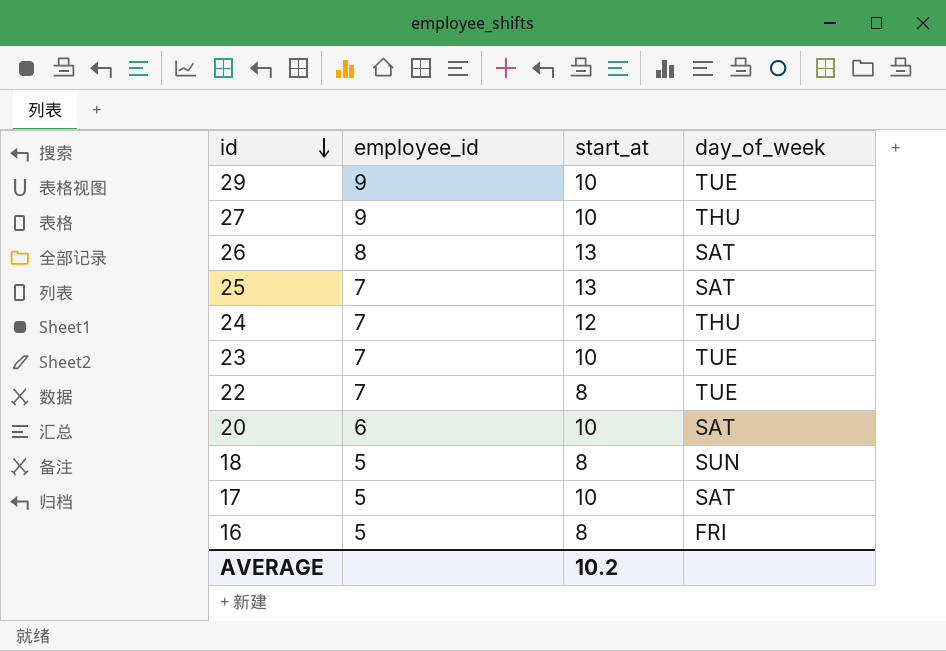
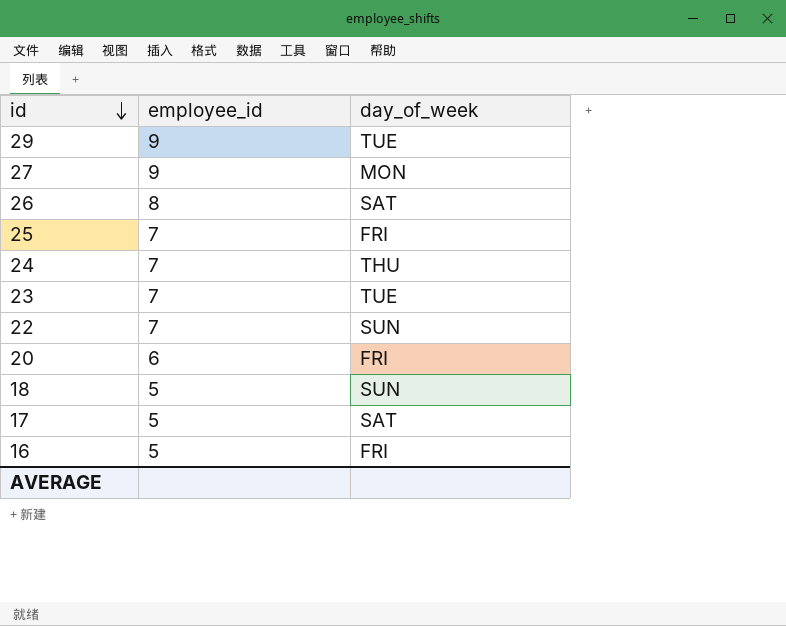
column start_at | position: 3 -> none
27 | day_of_week: THU -> MON
25 | day_of_week: SAT -> FRI
22 | day_of_week: TUE -> SUN
20 | day_of_week: SAT -> FRI

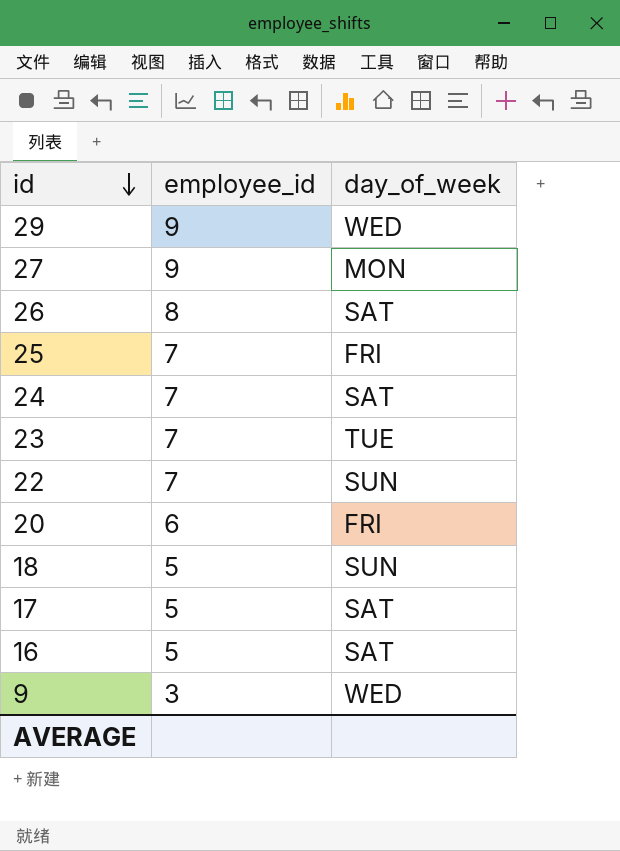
29 | day_of_week: TUE -> WED
24 | day_of_week: THU -> SAT
16 | day_of_week: FRI -> SAT
row 9: none -> 3 | WED

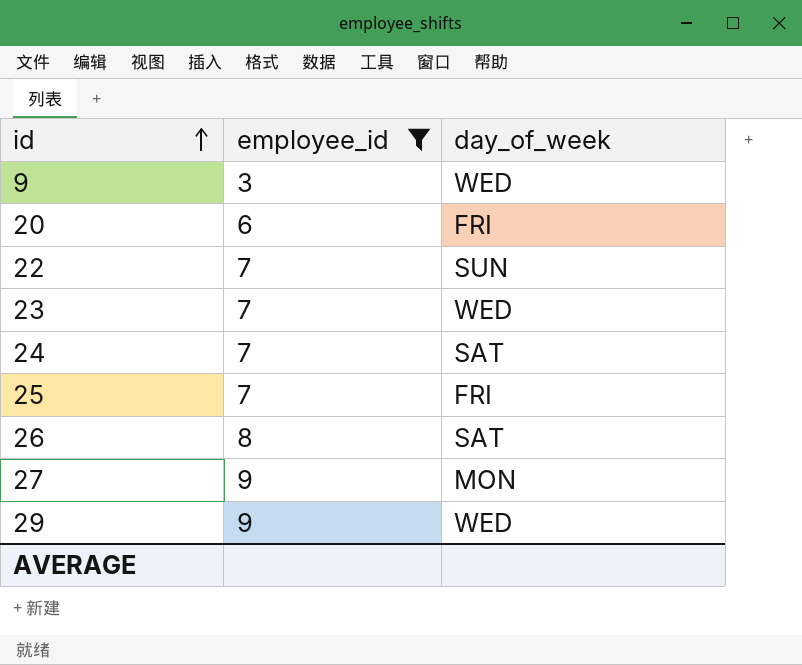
filter: none -> employee_id != 5
row order: id descending -> id ascending
23 | day_of_week: TUE -> WED

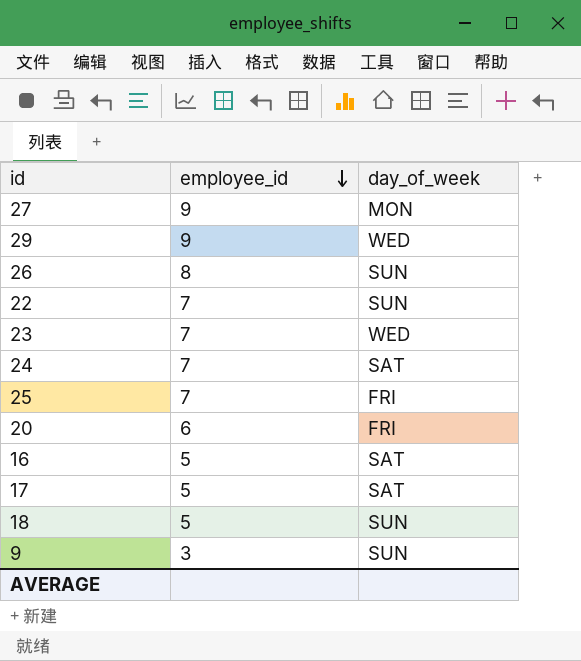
filter: employee_id != 5 -> none
row order: id ascending -> employee_id descending
26 | day_of_week: SAT -> SUN
9 | day_of_week: WED -> SUN

